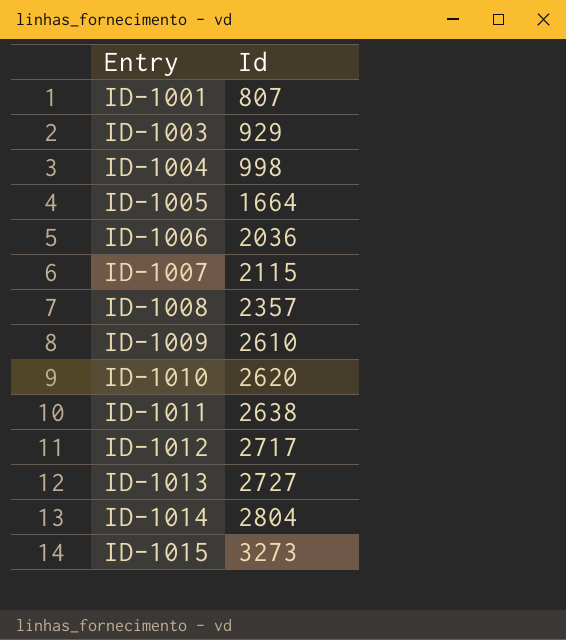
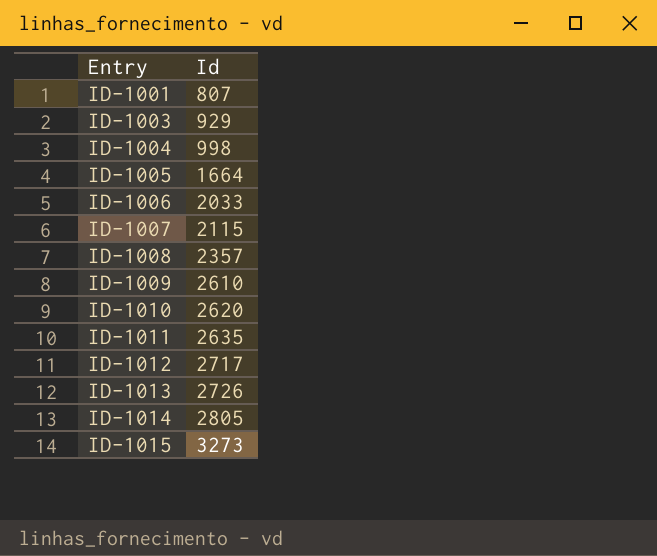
ID-1006 | Id: 2036 -> 2033
ID-1011 | Id: 2638 -> 2635
ID-1013 | Id: 2727 -> 2726
ID-1014 | Id: 2804 -> 2805

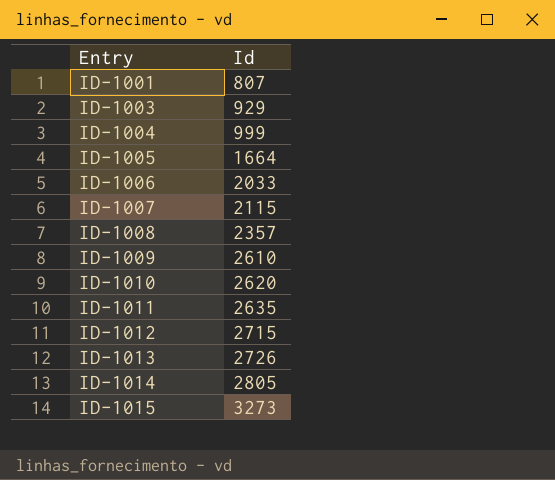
ID-1004 | Id: 998 -> 999
ID-1012 | Id: 2717 -> 2715

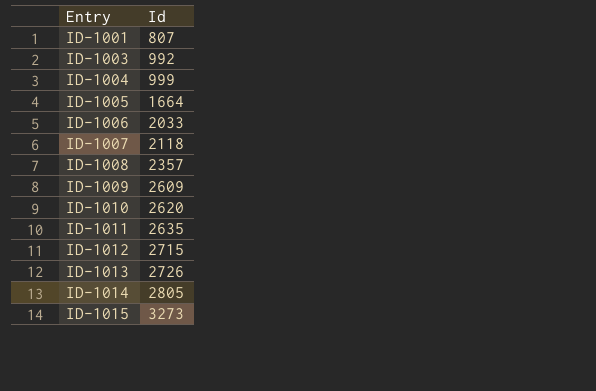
ID-1003 | Id: 929 -> 992
ID-1007 | Id: 2115 -> 2118
ID-1009 | Id: 2610 -> 2609

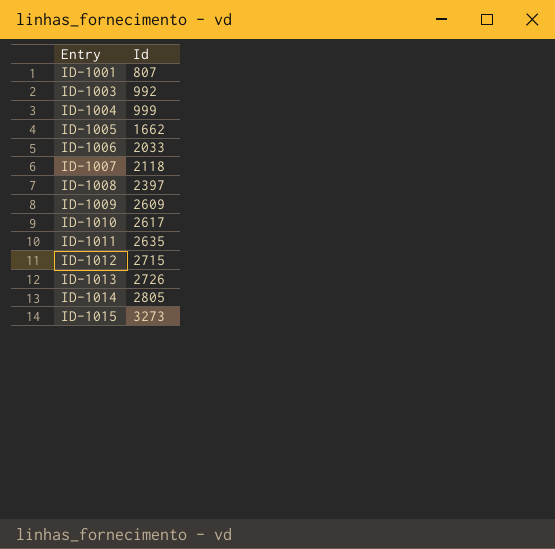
ID-1005 | Id: 1664 -> 1662
ID-1008 | Id: 2357 -> 2397
ID-1010 | Id: 2620 -> 2617

